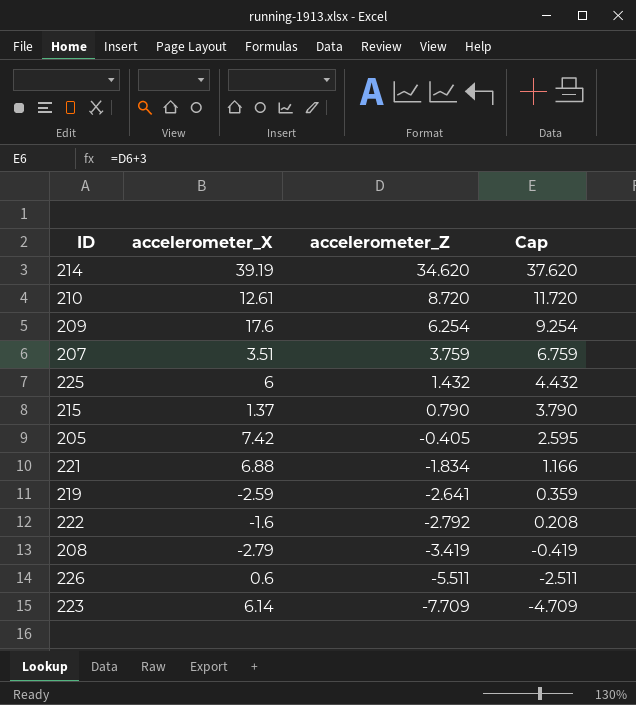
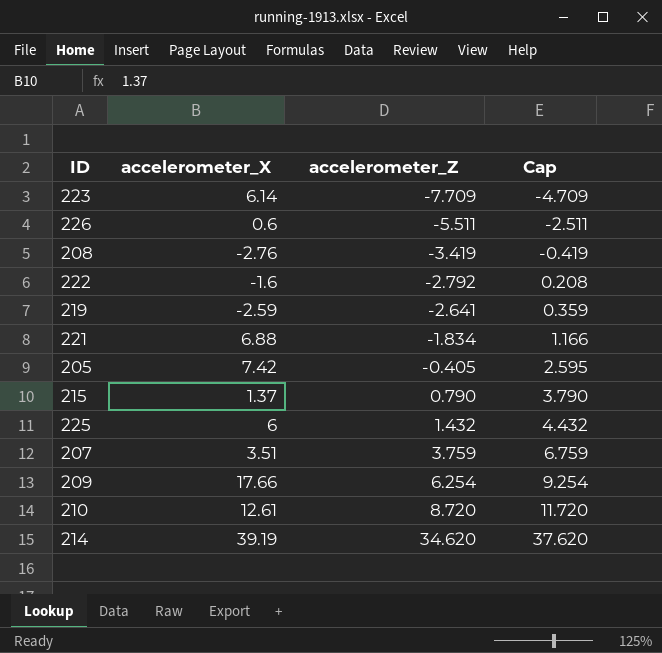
row order: accelerometer_Z descending -> accelerometer_Z ascending
208 | accelerometer_X: -2.79 -> -2.76
209 | accelerometer_X: 17.6 -> 17.66

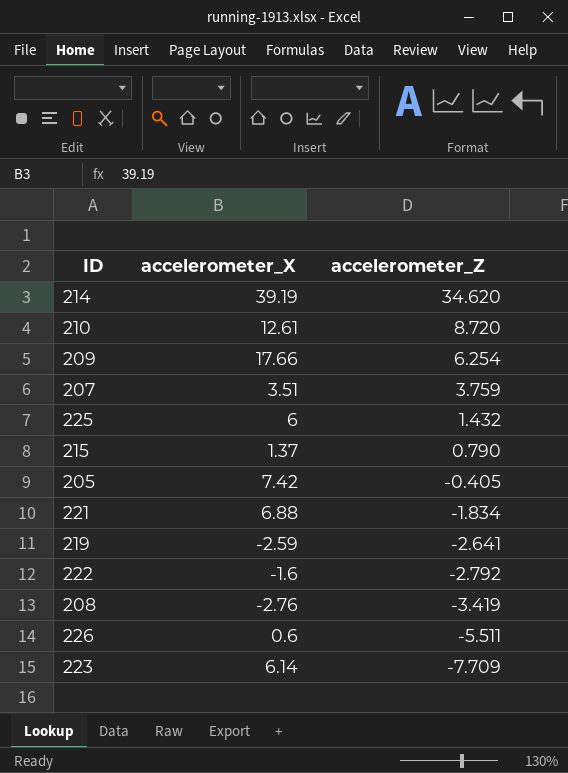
row order: accelerometer_Z ascending -> accelerometer_Z descending
column Cap | formula: [accelerometer_Z] + 3 -> none

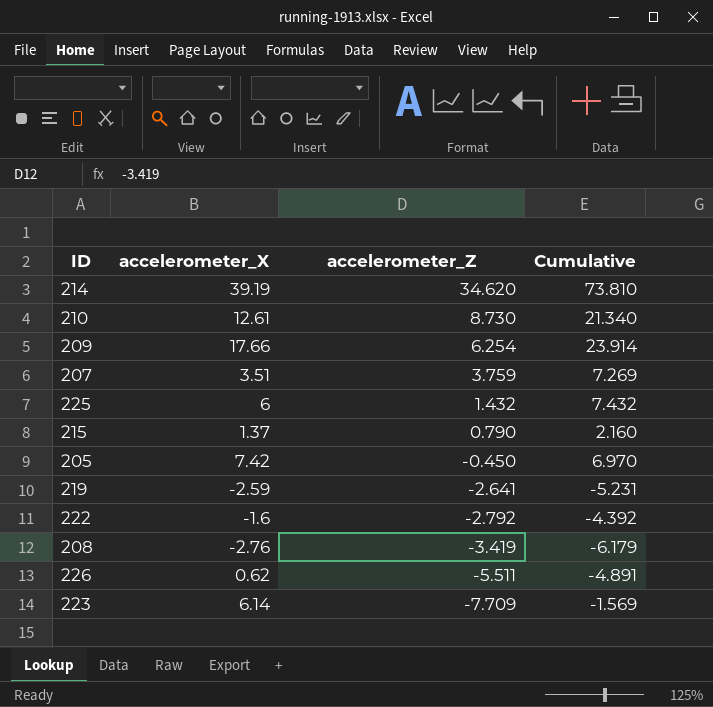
column Cumulative | formula: none -> [accelerometer_X] + [accelerometer_Z]
row 221: 6.88 | -1.834 -> none
210 | accelerometer_Z: 8.720 -> 8.730
205 | accelerometer_Z: -0.405 -> -0.450
226 | accelerometer_X: 0.6 -> 0.62

